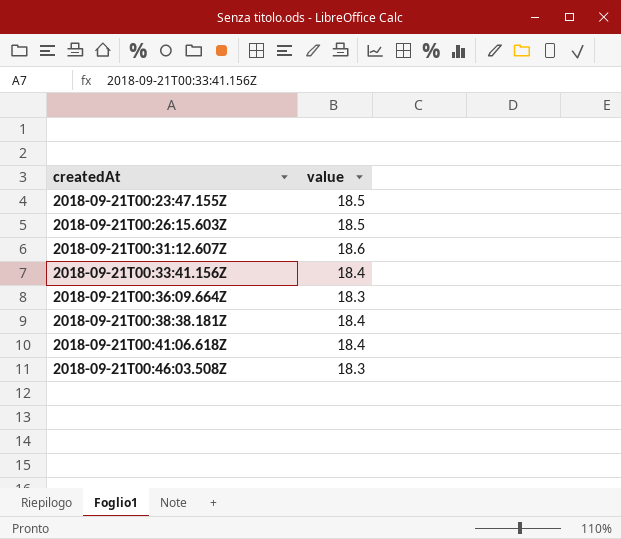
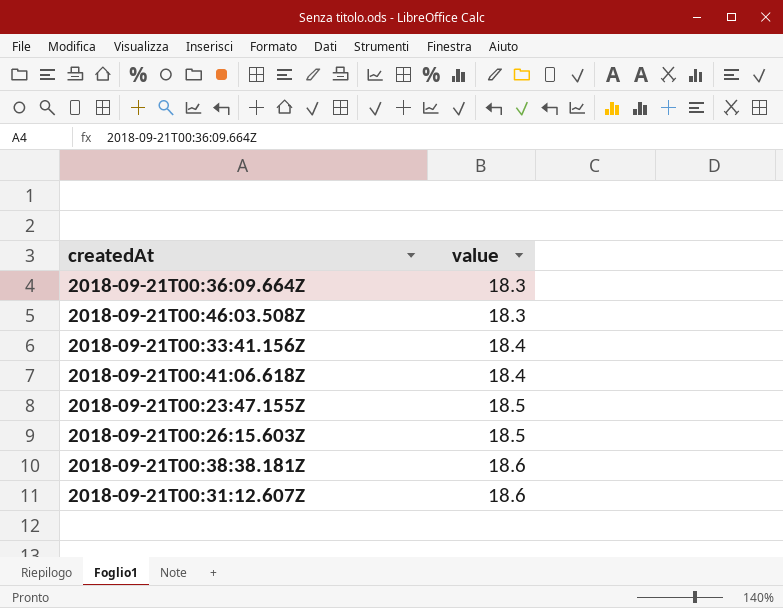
row order: createdAt ascending -> value ascending
2018-09-21T00:38:38.181Z | value: 18.4 -> 18.6

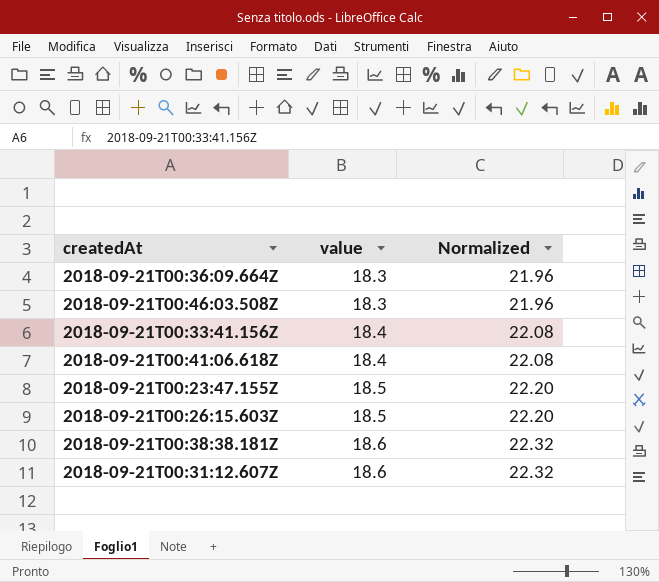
column Normalized | formula: none -> [value] * 1.2

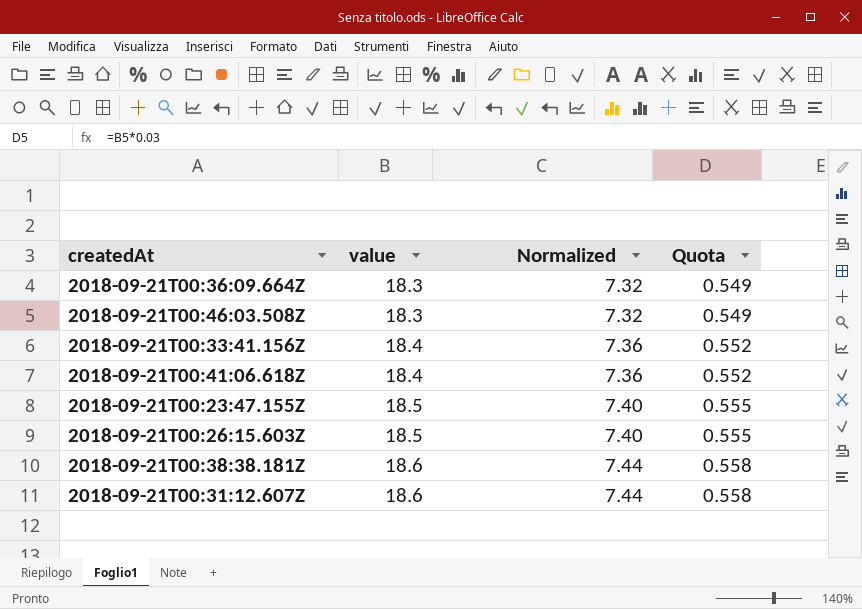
column Normalized | formula: [value] * 1.2 -> [value] * 0.4
column Quota | formula: none -> [value] * 0.03

